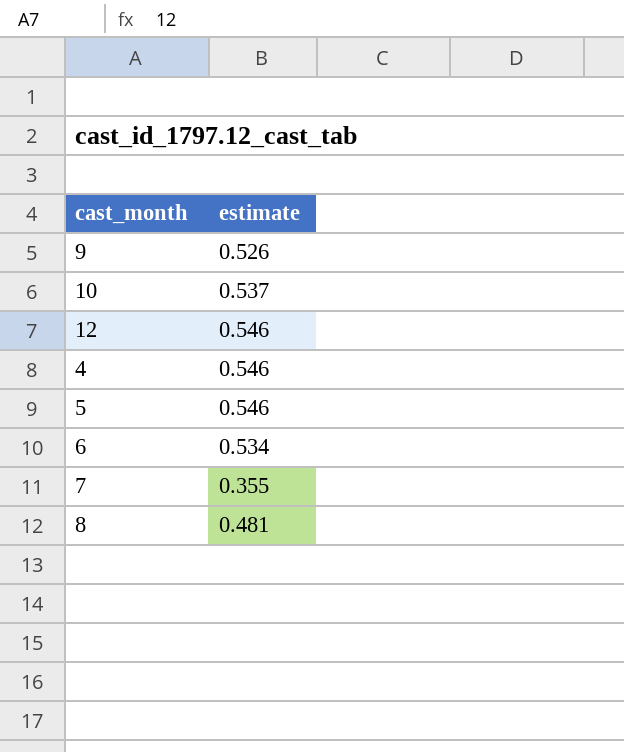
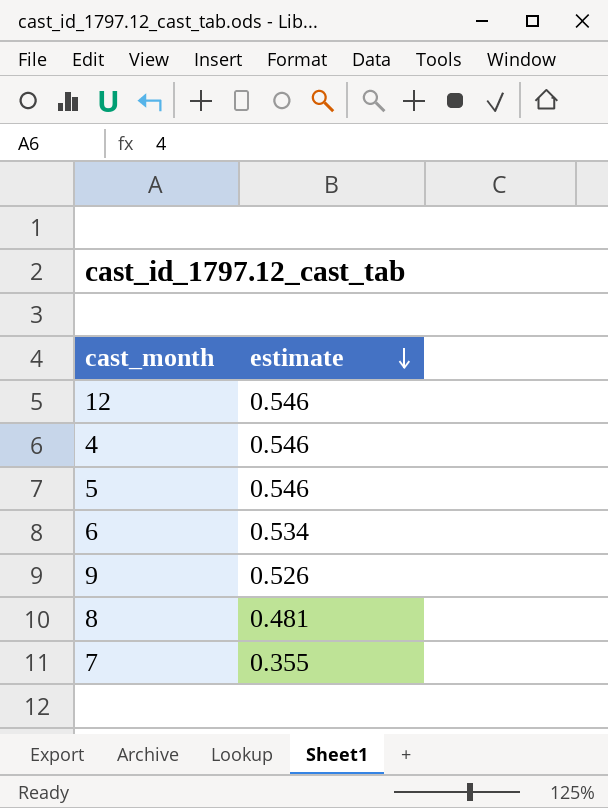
row order: none -> estimate descending
row 10: 0.537 -> none

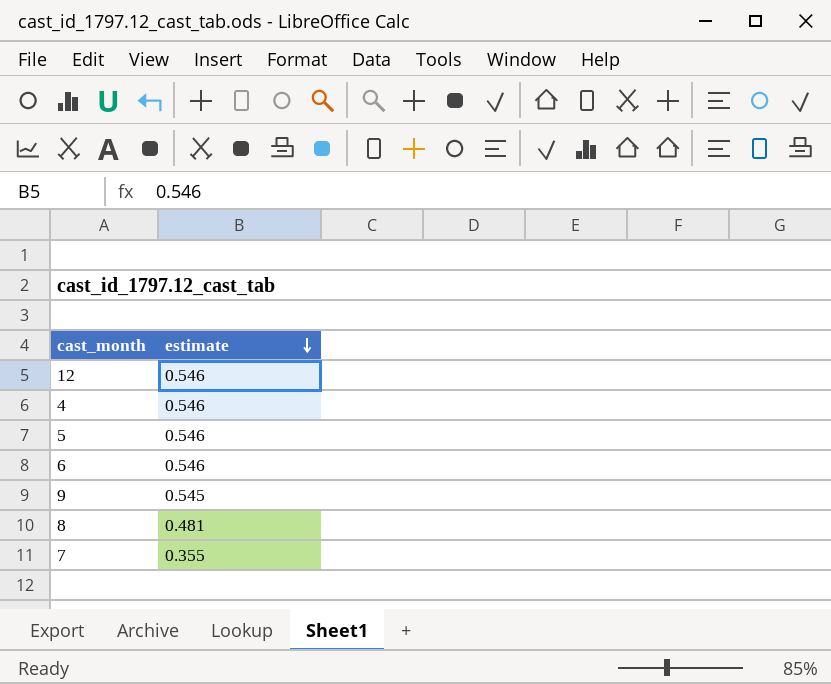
6 | estimate: 0.534 -> 0.546
9 | estimate: 0.526 -> 0.545

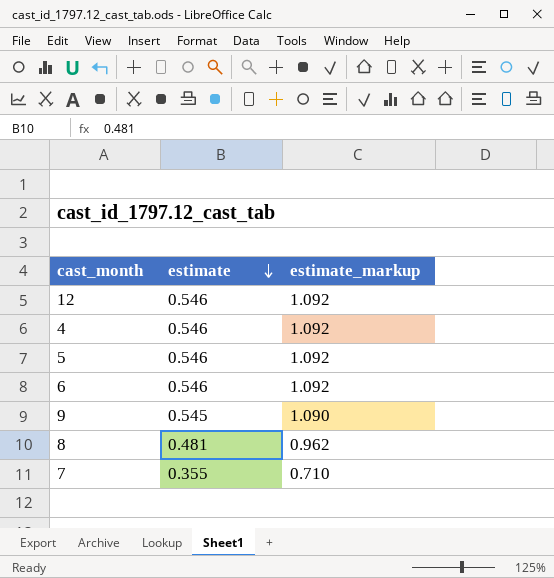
column estimate_markup | formula: none -> [estimate] * 2

